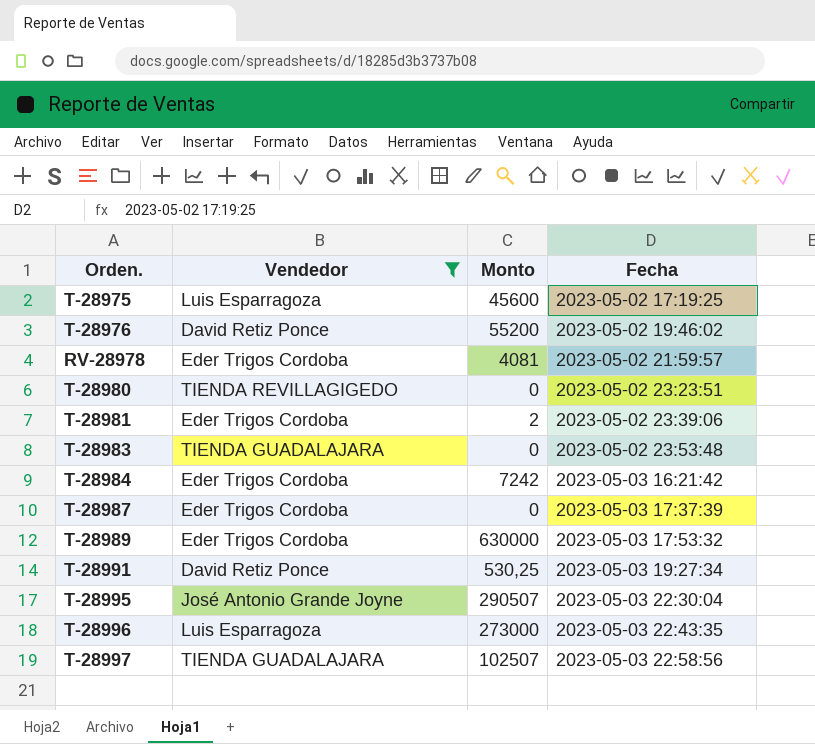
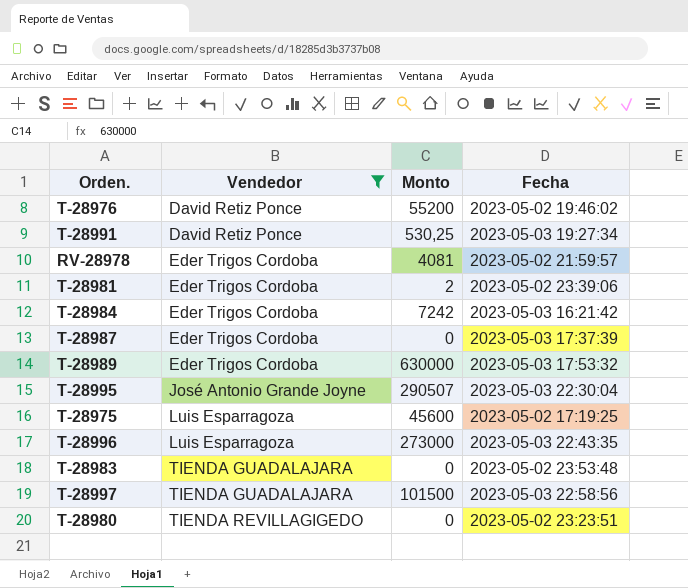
row order: Fecha ascending -> Vendedor ascending
T-28997 | Monto: 102507 -> 101500

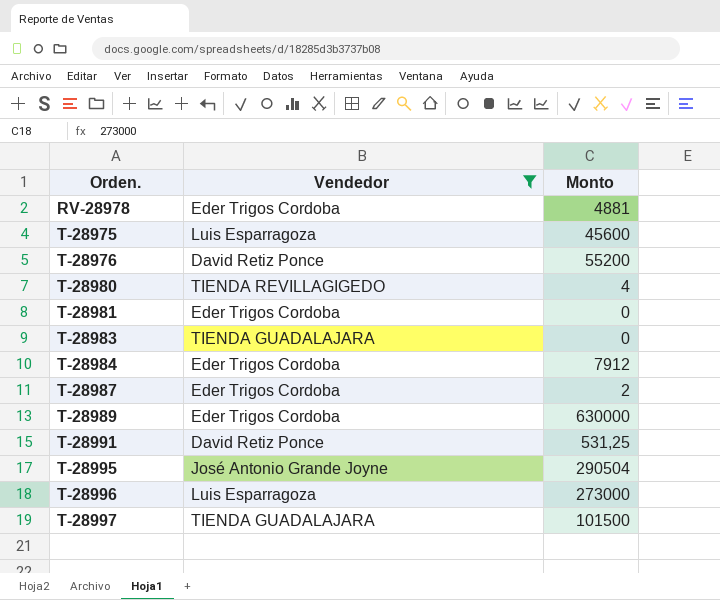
row order: Vendedor ascending -> Orden. ascending
column Fecha | position: 4 -> none
RV-28978 | Monto: 4081 -> 4881
T-28980 | Monto: 0 -> 4
T-28981 | Monto: 2 -> 0
T-28984 | Monto: 7242 -> 7912
T-28987 | Monto: 0 -> 2
T-28991 | Monto: 530,25 -> 531,25
T-28995 | Monto: 290507 -> 290504

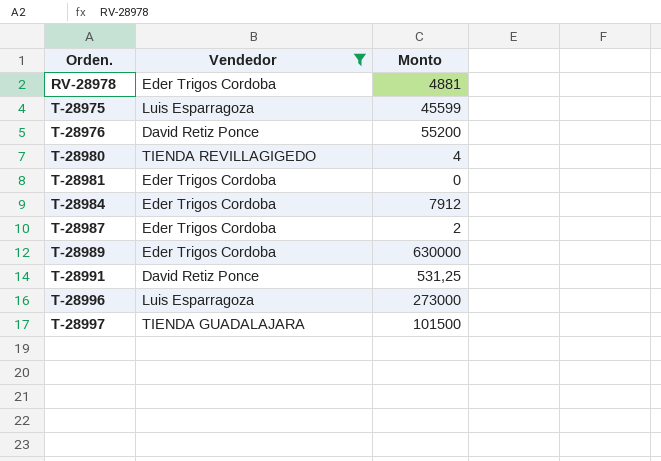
row T-28983: TIENDA GUADALAJARA | 0 -> none
row T-28995: José Antonio Grande Joyne | 290504 -> none
T-28975 | Monto: 45600 -> 45599

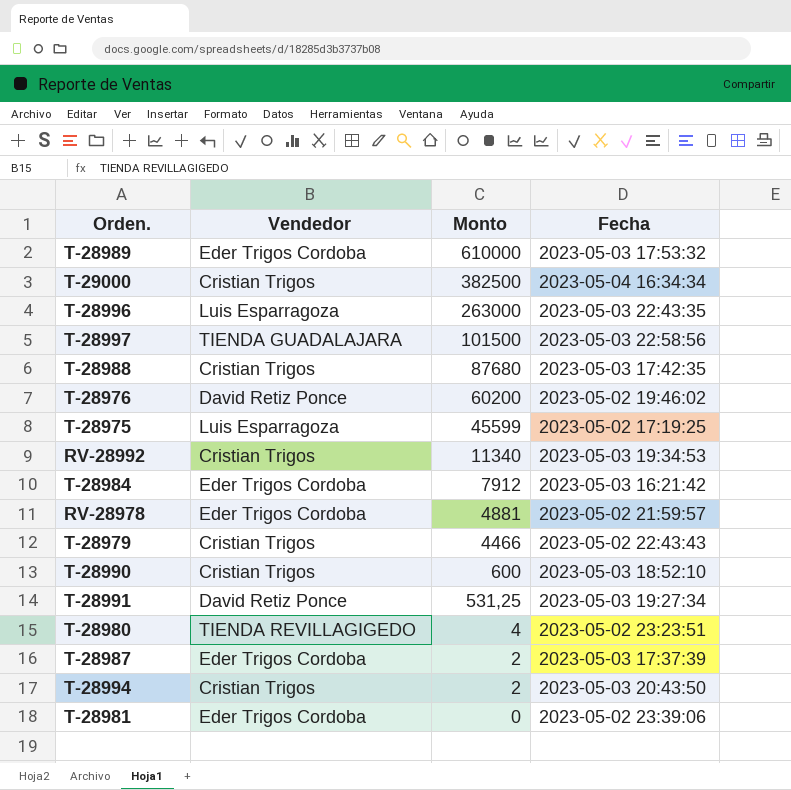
filter: Vendedor != Cristian Trigos -> none
row order: Orden. ascending -> Monto descending
column Fecha | position: none -> 4
T-28989 | Monto: 630000 -> 610000
T-28996 | Monto: 273000 -> 263000
T-28976 | Monto: 55200 -> 60200

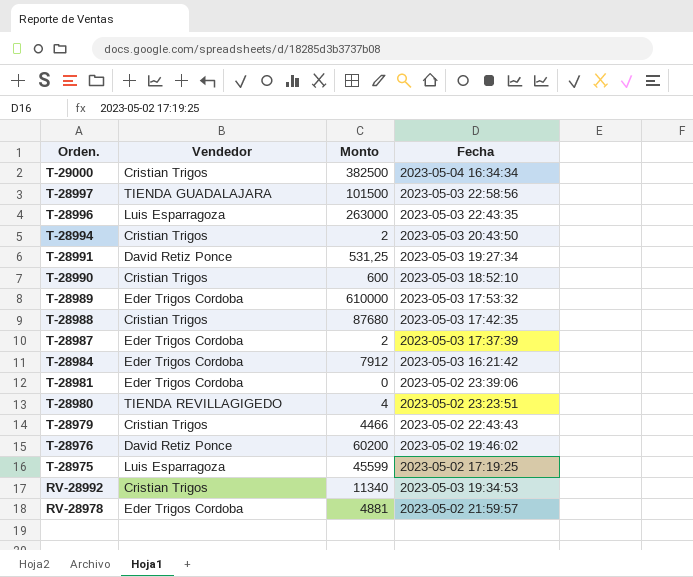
row order: Monto descending -> Orden. descending

